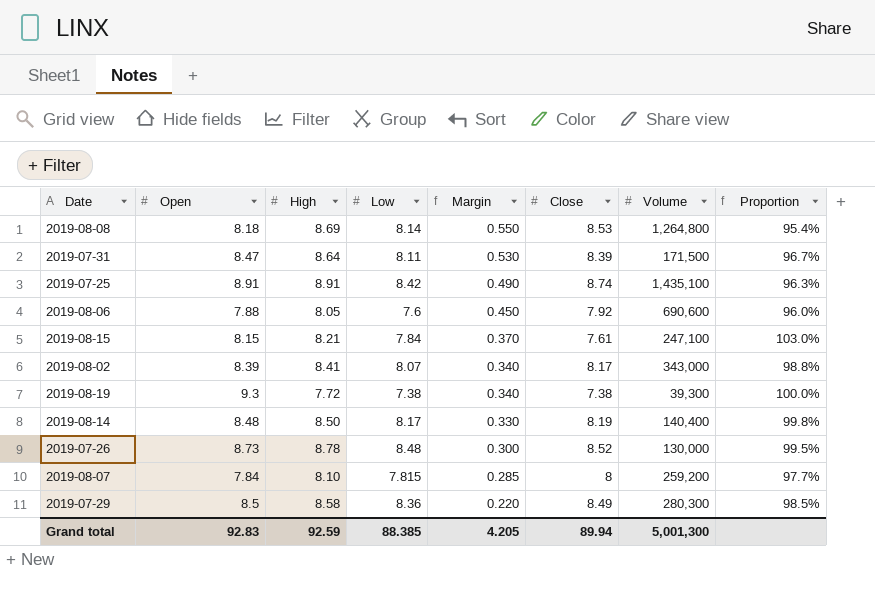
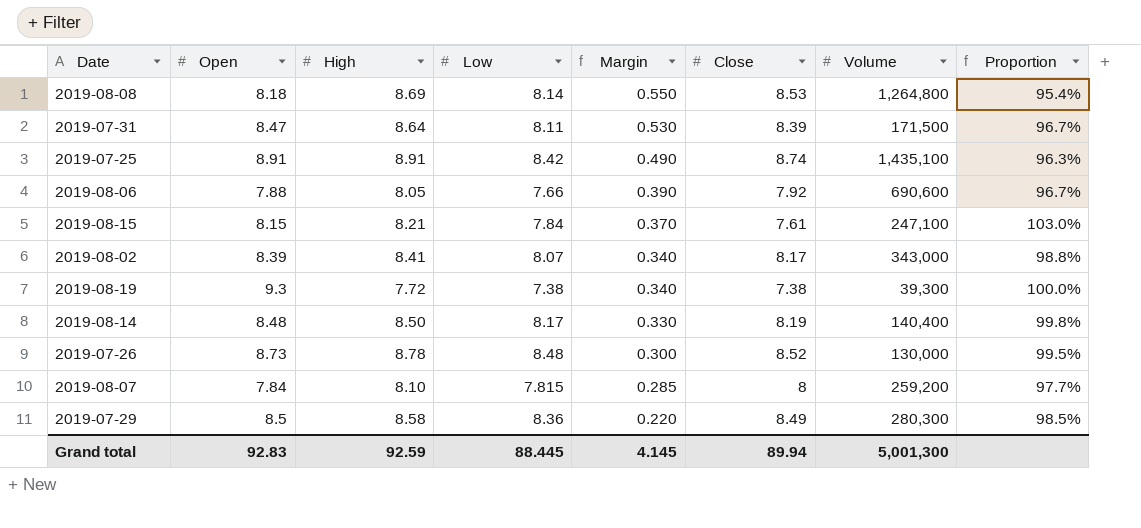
2019-08-06 | Low: 7.6 -> 7.66
2019-08-06 | Margin: 0.450 -> 0.390
2019-08-06 | Proportion: 96.0% -> 96.7%
Grand total | Low: 88.385 -> 88.445
Grand total | Margin: 4.205 -> 4.145

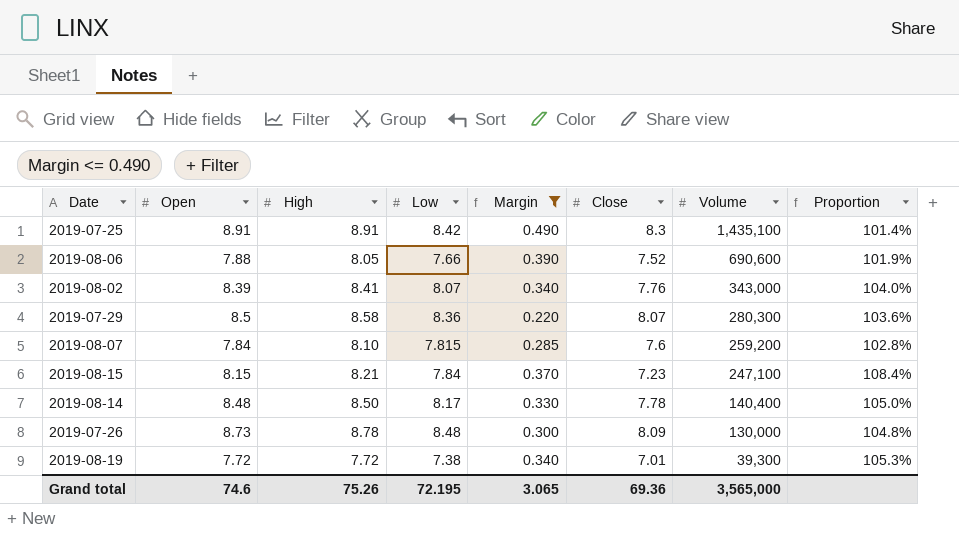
filter: none -> Margin <= 0.490
row order: Margin descending -> Volume descending
2019-07-25 | Close: 8.74 -> 8.3
2019-07-25 | Proportion: 96.3% -> 101.4%
2019-08-06 | Close: 7.92 -> 7.52
2019-08-06 | Proportion: 96.7% -> 101.9%
2019-08-02 | Close: 8.17 -> 7.76
2019-08-02 | Proportion: 98.8% -> 104.0%
2019-07-29 | Close: 8.49 -> 8.07
2019-07-29 | Proportion: 98.5% -> 103.6%
2019-08-07 | Close: 8 -> 7.6
2019-08-07 | Proportion: 97.7% -> 102.8%
2019-08-15 | Close: 7.61 -> 7.23
2019-08-15 | Proportion: 103.0% -> 108.4%
2019-08-14 | Close: 8.19 -> 7.78
2019-08-14 | Proportion: 99.8% -> 105.0%
2019-07-26 | Close: 8.52 -> 8.09
2019-07-26 | Proportion: 99.5% -> 104.8%
2019-08-19 | Open: 9.3 -> 7.72
2019-08-19 | Close: 7.38 -> 7.01
2019-08-19 | Proportion: 100.0% -> 105.3%
Grand total | Open: 92.83 -> 74.6
Grand total | High: 92.59 -> 75.26
Grand total | Low: 88.445 -> 72.195
Grand total | Margin: 4.145 -> 3.065
Grand total | Close: 89.94 -> 69.36
Grand total | Volume: 5,001,300 -> 3,565,000

